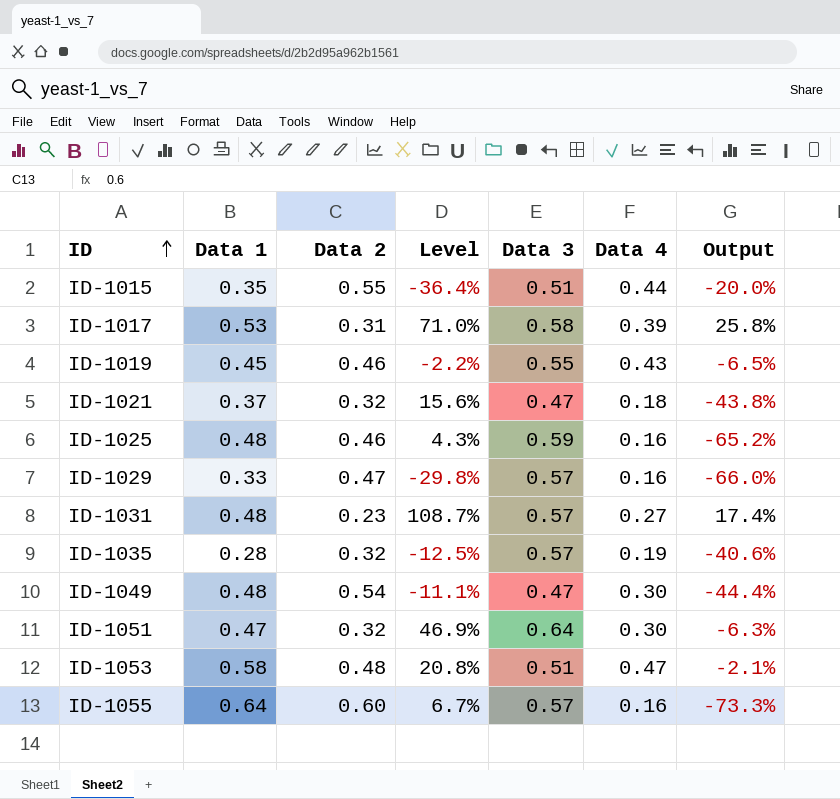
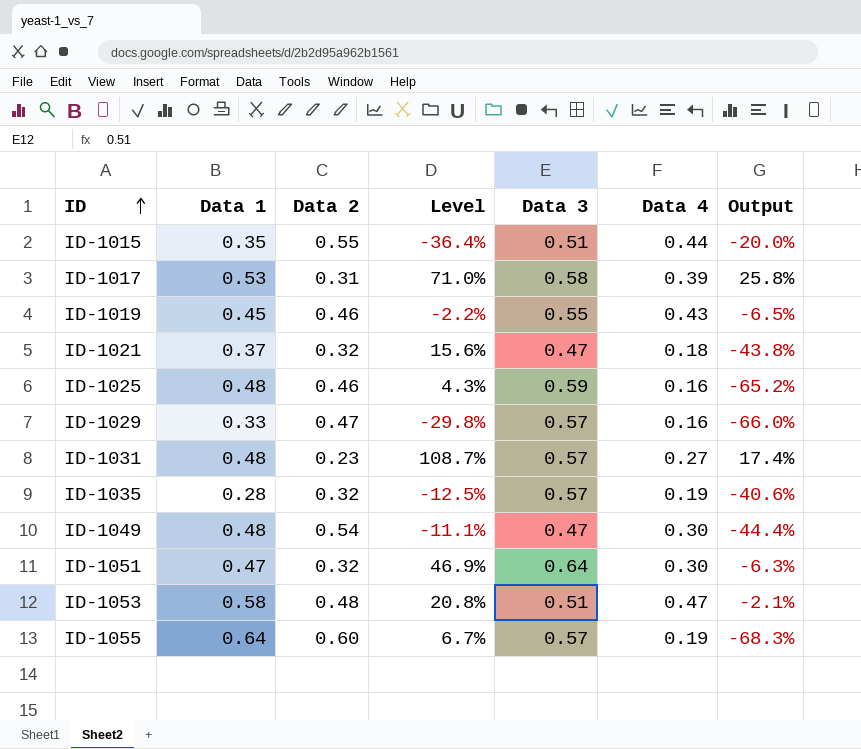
ID-1055 | Data 4: 0.16 -> 0.19
ID-1055 | Output: -73.3% -> -68.3%

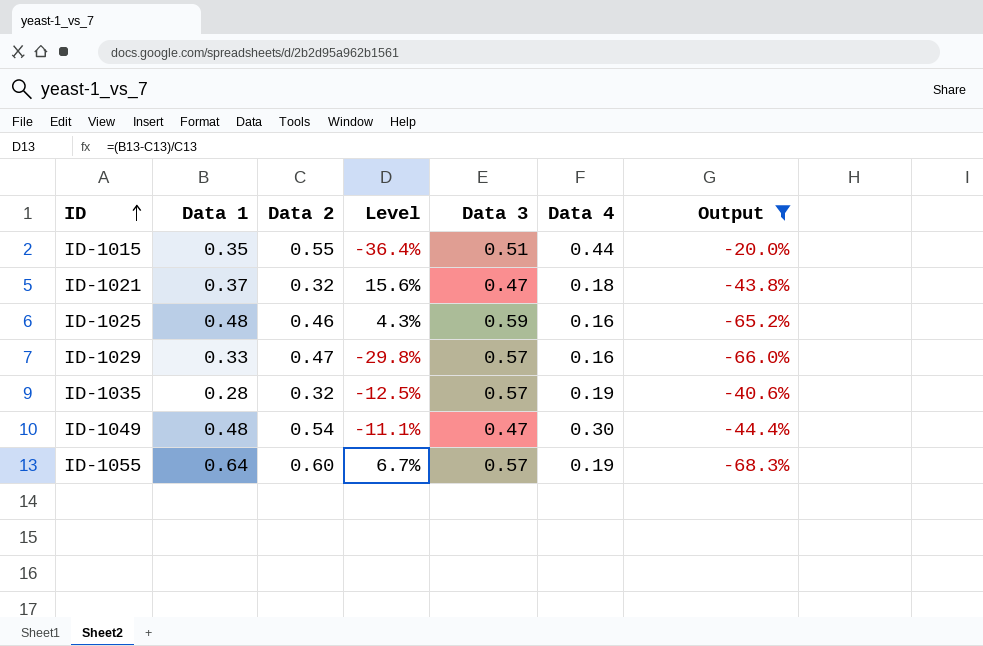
filter: none -> Output <= -20.0%

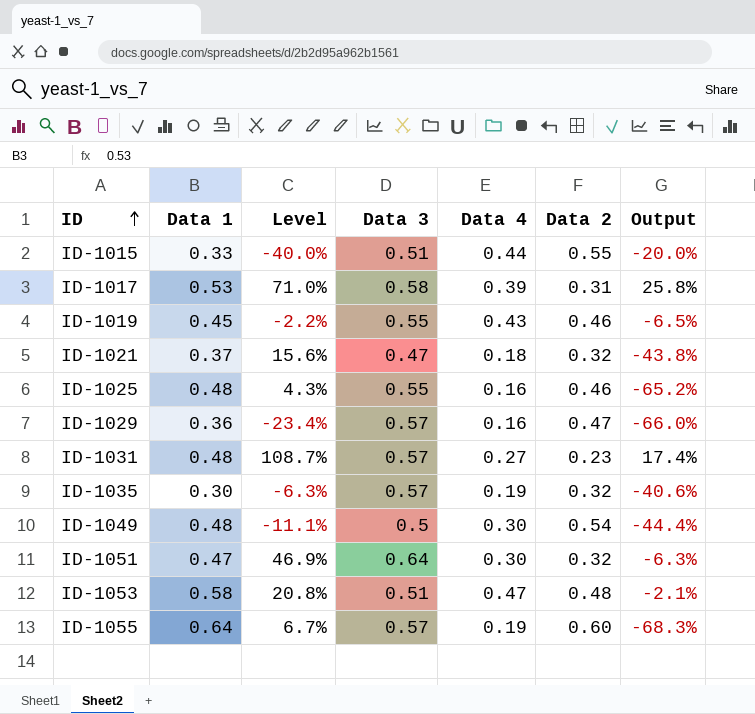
filter: Output <= -20.0% -> none
column Data 2 | position: 3 -> 6
ID-1015 | Data 1: 0.35 -> 0.33
ID-1015 | Level: -36.4% -> -40.0%
ID-1025 | Data 3: 0.59 -> 0.55
ID-1029 | Data 1: 0.33 -> 0.36
ID-1029 | Level: -29.8% -> -23.4%
ID-1035 | Data 1: 0.28 -> 0.30
ID-1035 | Level: -12.5% -> -6.3%
ID-1049 | Data 3: 0.47 -> 0.5

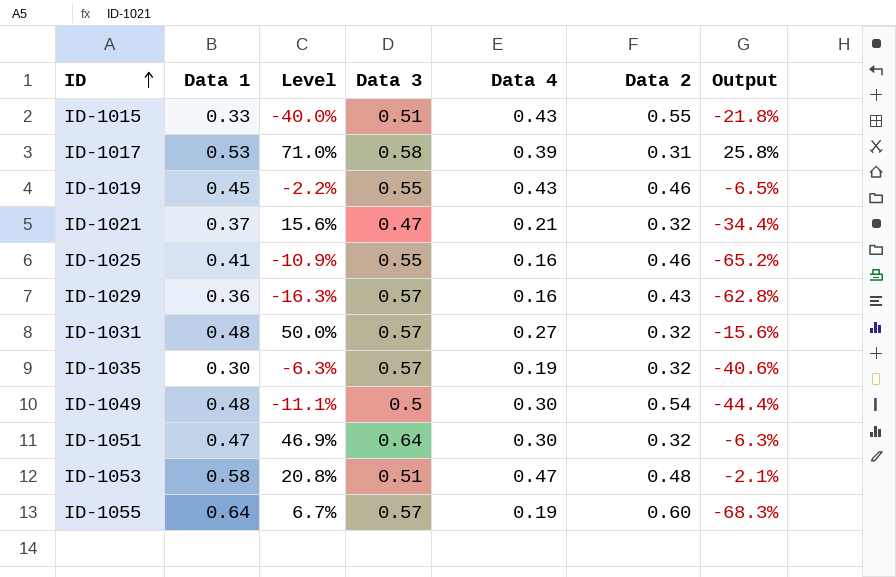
ID-1015 | Data 4: 0.44 -> 0.43
ID-1015 | Output: -20.0% -> -21.8%
ID-1021 | Data 4: 0.18 -> 0.21
ID-1021 | Output: -43.8% -> -34.4%
ID-1025 | Data 1: 0.48 -> 0.41
ID-1025 | Level: 4.3% -> -10.9%
ID-1029 | Level: -23.4% -> -16.3%
ID-1029 | Data 2: 0.47 -> 0.43
ID-1029 | Output: -66.0% -> -62.8%
ID-1031 | Level: 108.7% -> 50.0%
ID-1031 | Data 2: 0.23 -> 0.32
ID-1031 | Output: 17.4% -> -15.6%

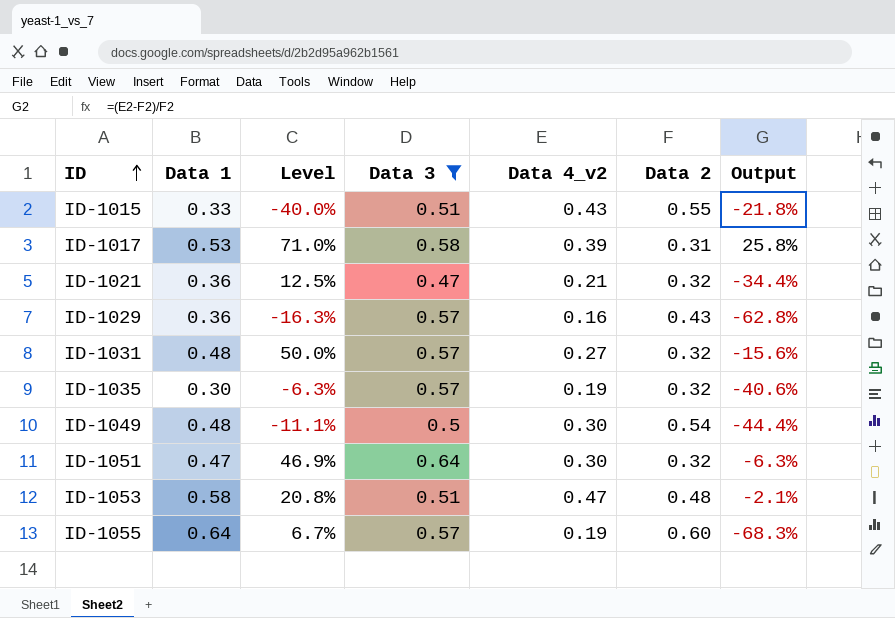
filter: none -> Data 3 != 0.55
column name: Data 4 -> Data 4_v2
ID-1021 | Data 1: 0.37 -> 0.36
ID-1021 | Level: 15.6% -> 12.5%

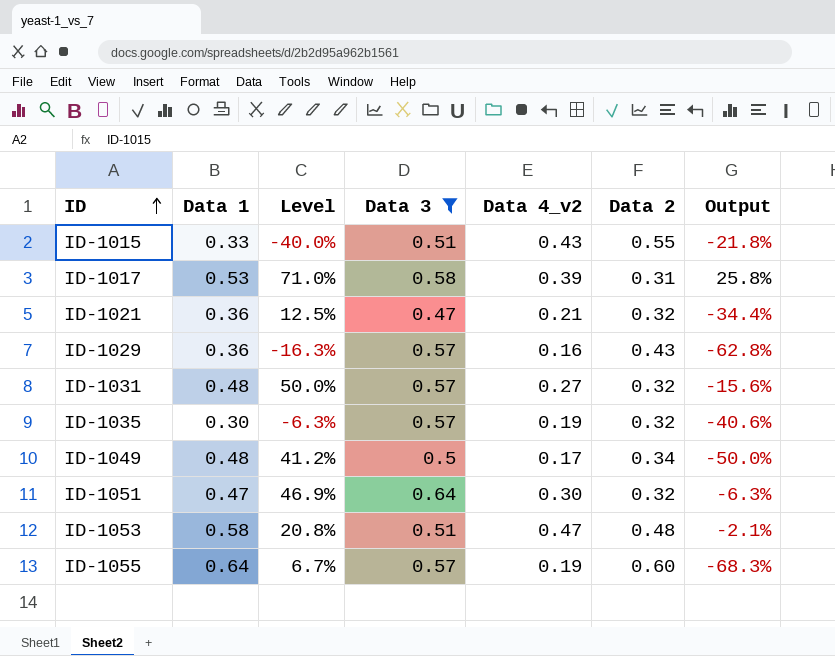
ID-1049 | Level: -11.1% -> 41.2%
ID-1049 | Data 4_v2: 0.30 -> 0.17
ID-1049 | Data 2: 0.54 -> 0.34
ID-1049 | Output: -44.4% -> -50.0%

